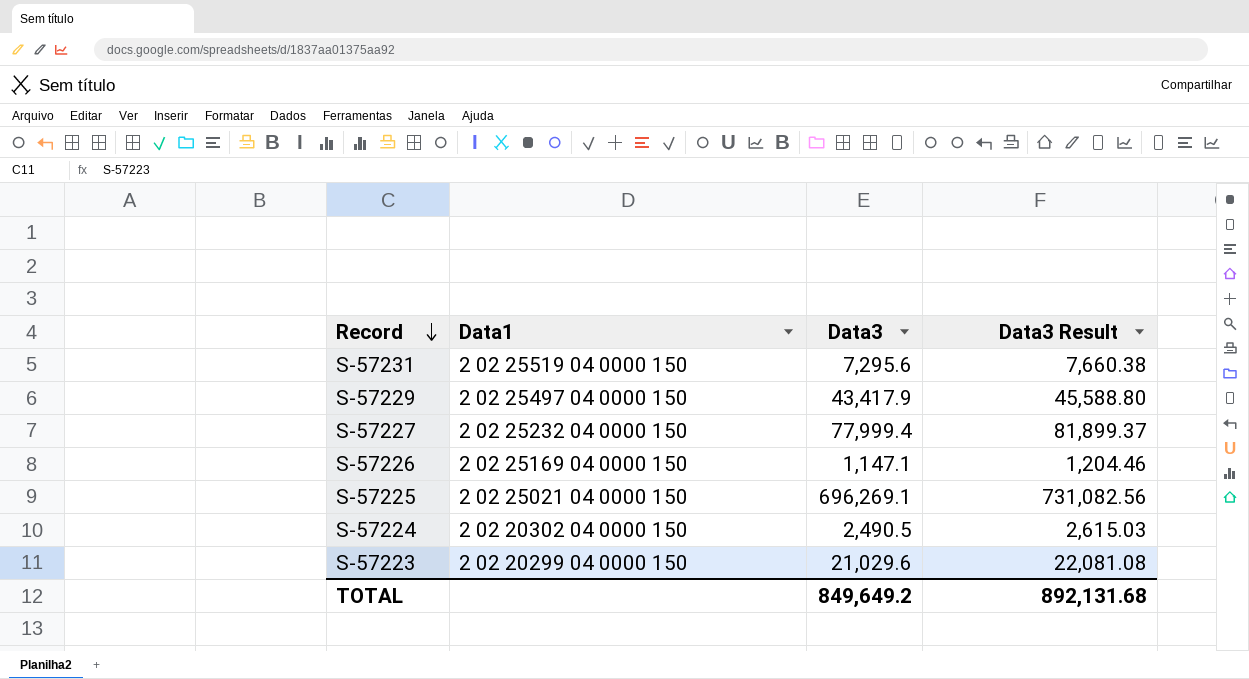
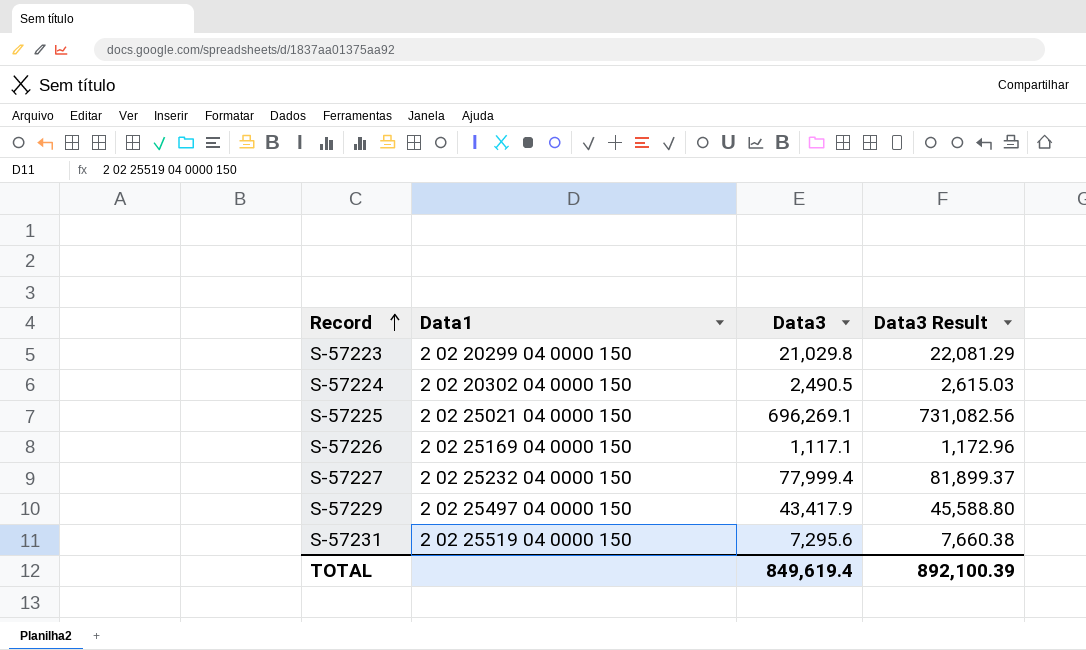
row order: Record descending -> Record ascending
S-57223 | Data3: 21,029.6 -> 21,029.8
S-57223 | Data3 Result: 22,081.08 -> 22,081.29
S-57226 | Data3: 1,147.1 -> 1,117.1
S-57226 | Data3 Result: 1,204.46 -> 1,172.96
TOTAL | Data3: 849,649.2 -> 849,619.4
TOTAL | Data3 Result: 892,131.68 -> 892,100.39

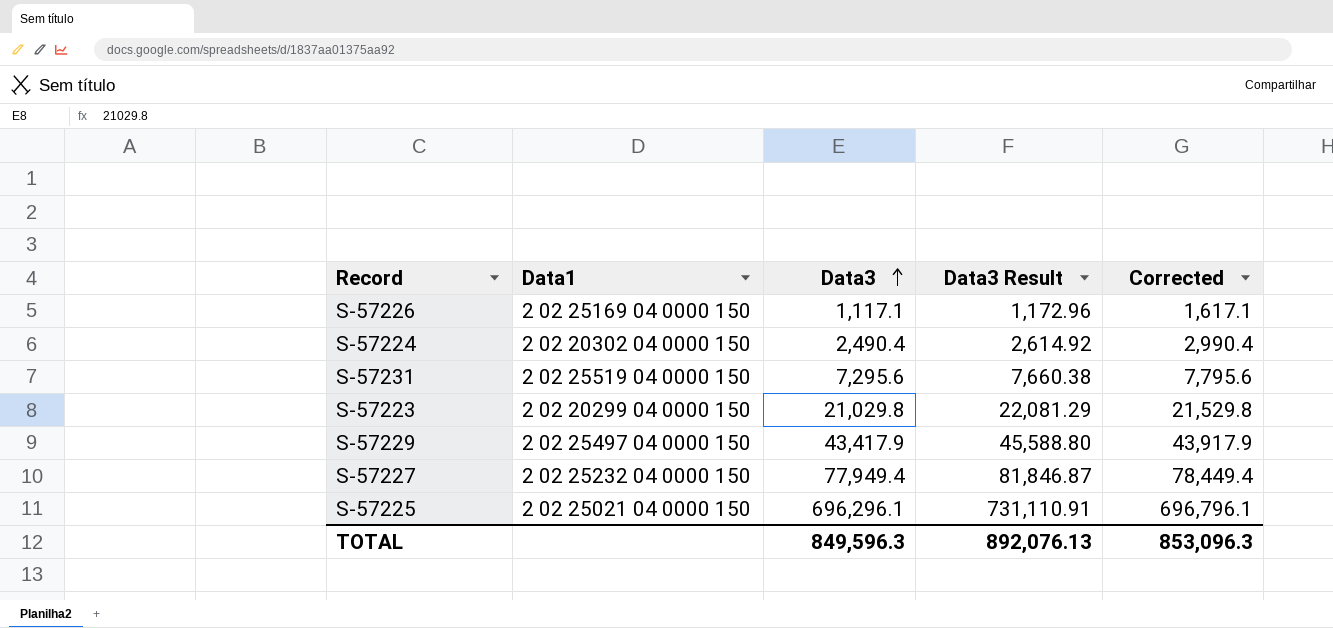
row order: Record ascending -> Data3 ascending
column Corrected | formula: none -> [Data3] + 500
S-57224 | Data3: 2,490.5 -> 2,490.4
S-57224 | Data3 Result: 2,615.03 -> 2,614.92
S-57227 | Data3: 77,999.4 -> 77,949.4
S-57227 | Data3 Result: 81,899.37 -> 81,846.87
S-57225 | Data3: 696,269.1 -> 696,296.1
S-57225 | Data3 Result: 731,082.56 -> 731,110.91
TOTAL | Data3: 849,619.4 -> 849,596.3
TOTAL | Data3 Result: 892,100.39 -> 892,076.13

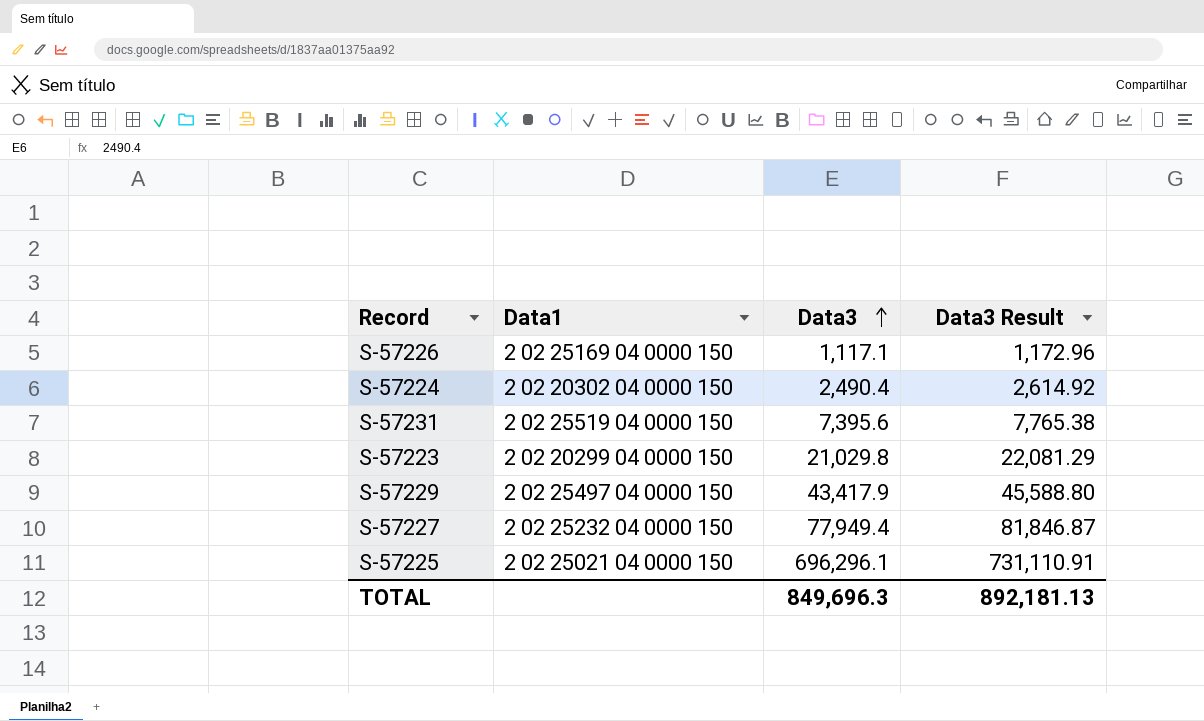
column Corrected | formula: [Data3] + 500 -> none
S-57231 | Data3: 7,295.6 -> 7,395.6
S-57231 | Data3 Result: 7,660.38 -> 7,765.38
TOTAL | Data3: 849,596.3 -> 849,696.3
TOTAL | Data3 Result: 892,076.13 -> 892,181.13

